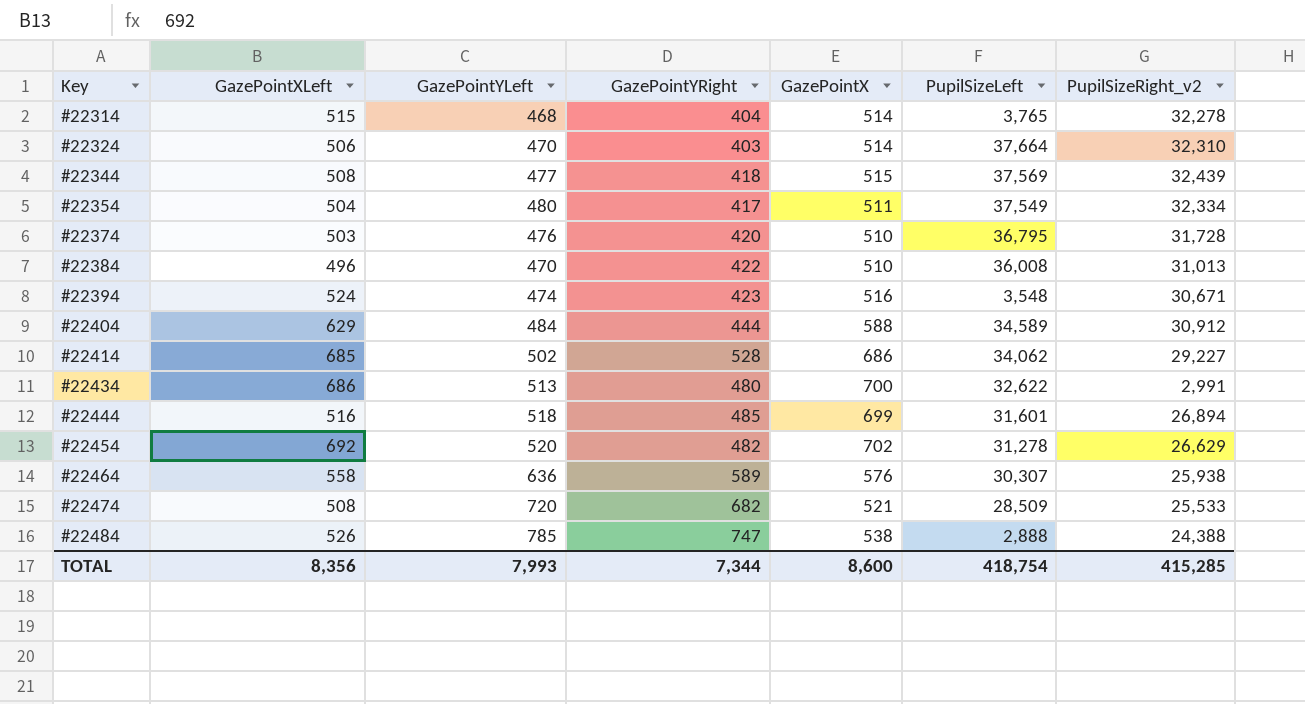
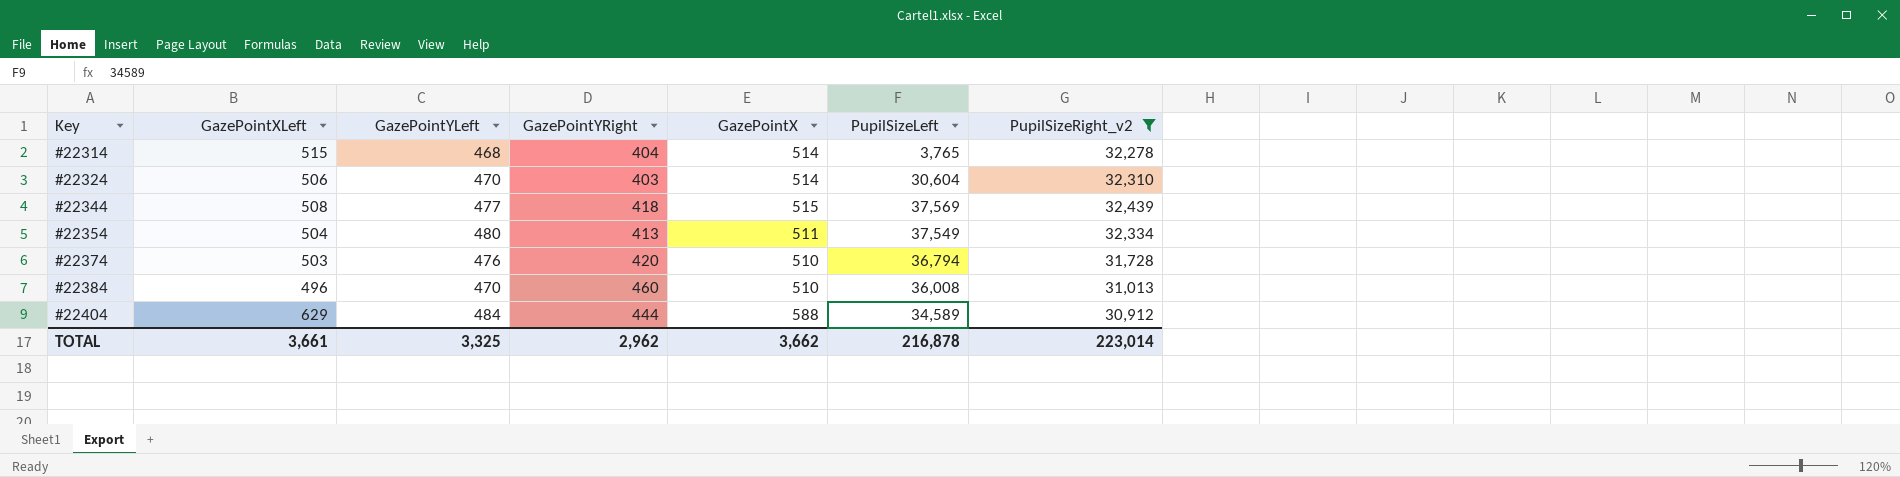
filter: none -> PupilSizeRight_v2 >= 30,912
#22324 | PupilSizeLeft: 37,664 -> 30,604
#22354 | GazePointYRight: 417 -> 413
#22374 | PupilSizeLeft: 36,795 -> 36,794
#22384 | GazePointYRight: 422 -> 460
TOTAL | GazePointXLeft: 8,356 -> 3,661
TOTAL | GazePointYLeft: 7,993 -> 3,325
TOTAL | GazePointYRight: 7,344 -> 2,962
TOTAL | GazePointX: 8,600 -> 3,662
TOTAL | PupilSizeLeft: 418,754 -> 216,878
TOTAL | PupilSizeRight_v2: 415,285 -> 223,014

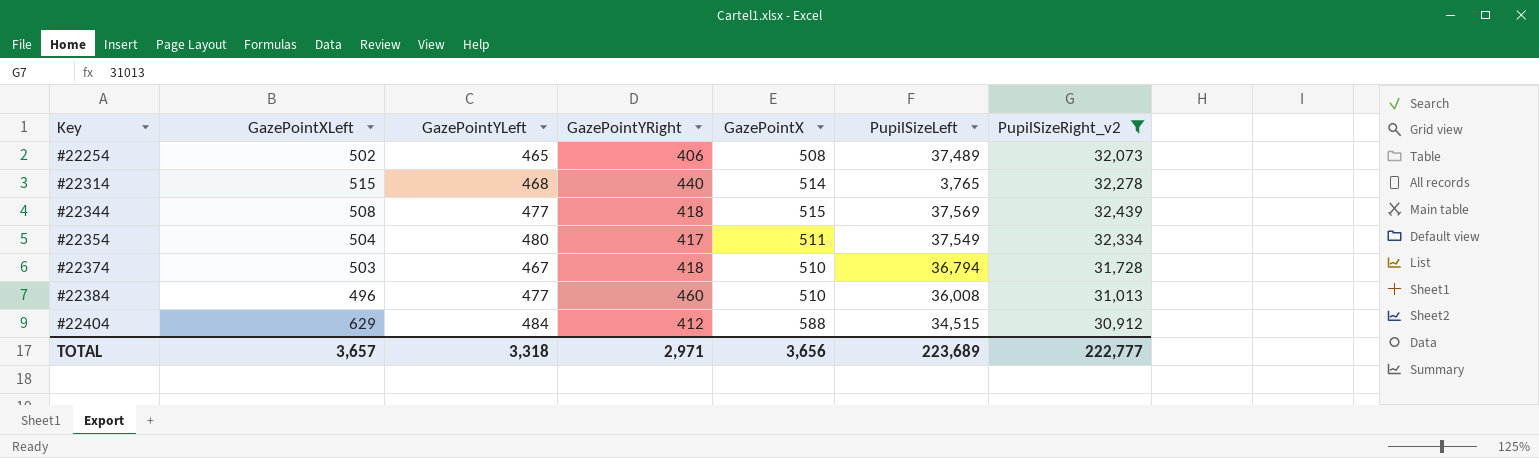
row #22324: 506 | 470 | 403 | 514 | 30,604 | 32,310 -> none
row #22254: none -> 502 | 465 | 406 | 508 | 37,489 | 32,073
#22314 | GazePointYRight: 404 -> 440
#22354 | GazePointYRight: 413 -> 417
#22374 | GazePointYLeft: 476 -> 467
#22374 | GazePointYRight: 420 -> 418
#22384 | GazePointYLeft: 470 -> 477
#22404 | GazePointYRight: 444 -> 412
#22404 | PupilSizeLeft: 34,589 -> 34,515
TOTAL | GazePointXLeft: 3,661 -> 3,657
TOTAL | GazePointYLeft: 3,325 -> 3,318
TOTAL | GazePointYRight: 2,962 -> 2,971
TOTAL | GazePointX: 3,662 -> 3,656
TOTAL | PupilSizeLeft: 216,878 -> 223,689
TOTAL | PupilSizeRight_v2: 223,014 -> 222,777

